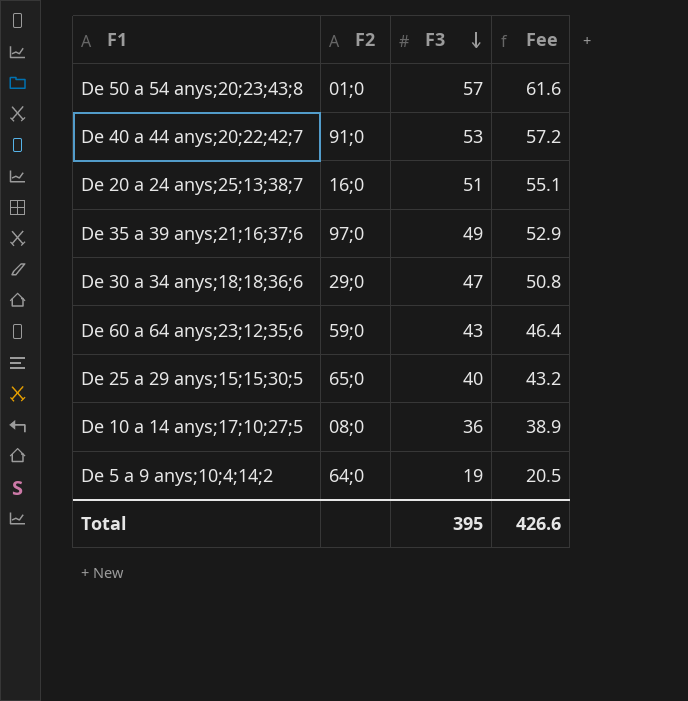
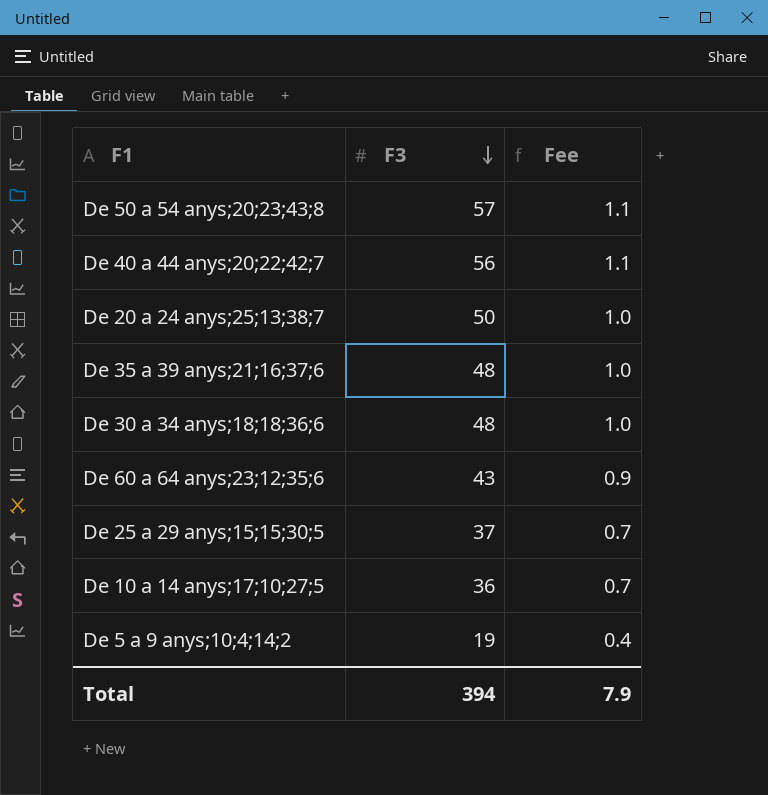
column F2 | position: 2 -> none
column Fee | formula: [F3] * 1.08 -> [F3] * 0.02
De 40 a 44 anys;20;22;42;7 | F3: 53 -> 56
De 20 a 24 anys;25;13;38;7 | F3: 51 -> 50
De 35 a 39 anys;21;16;37;6 | F3: 49 -> 48
De 30 a 34 anys;18;18;36;6 | F3: 47 -> 48
De 25 a 29 anys;15;15;30;5 | F3: 40 -> 37
Total | F3: 395 -> 394
Total | Fee: 426.6 -> 7.9

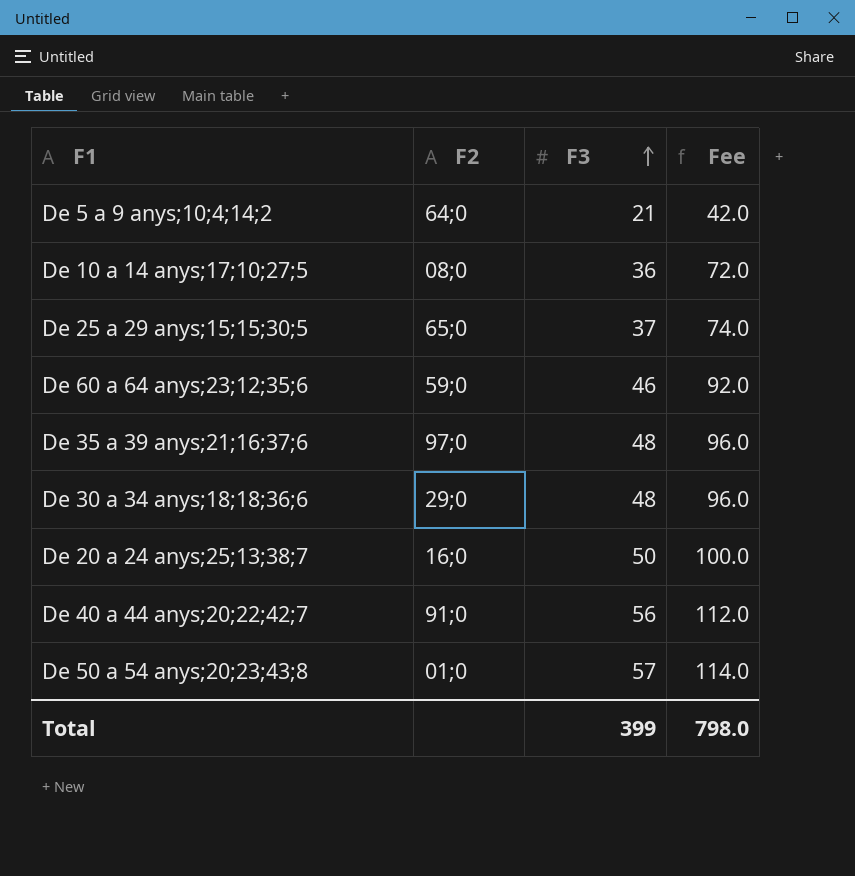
row order: F3 descending -> F3 ascending
column F2 | position: none -> 2
column Fee | formula: [F3] * 0.02 -> [F3] * 2
De 5 a 9 anys;10;4;14;2 | F3: 19 -> 21
De 60 a 64 anys;23;12;35;6 | F3: 43 -> 46
Total | F3: 394 -> 399
Total | Fee: 7.9 -> 798.0

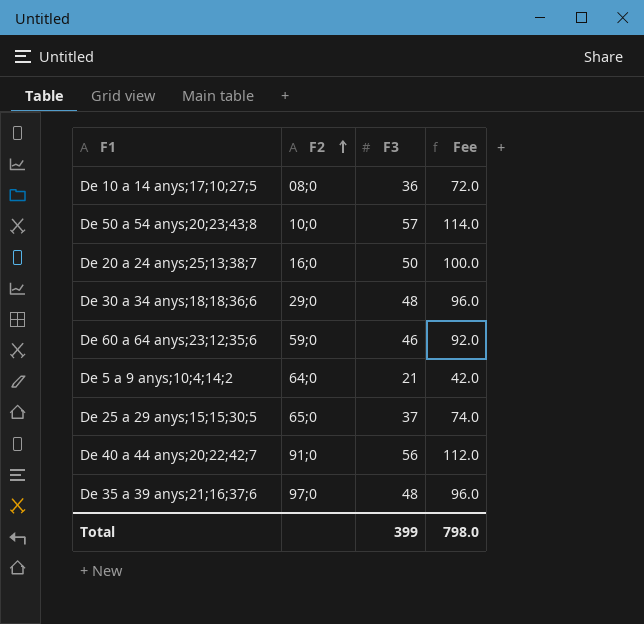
row order: F3 ascending -> F2 ascending
De 50 a 54 anys;20;23;43;8 | F2: 01;0 -> 10;0

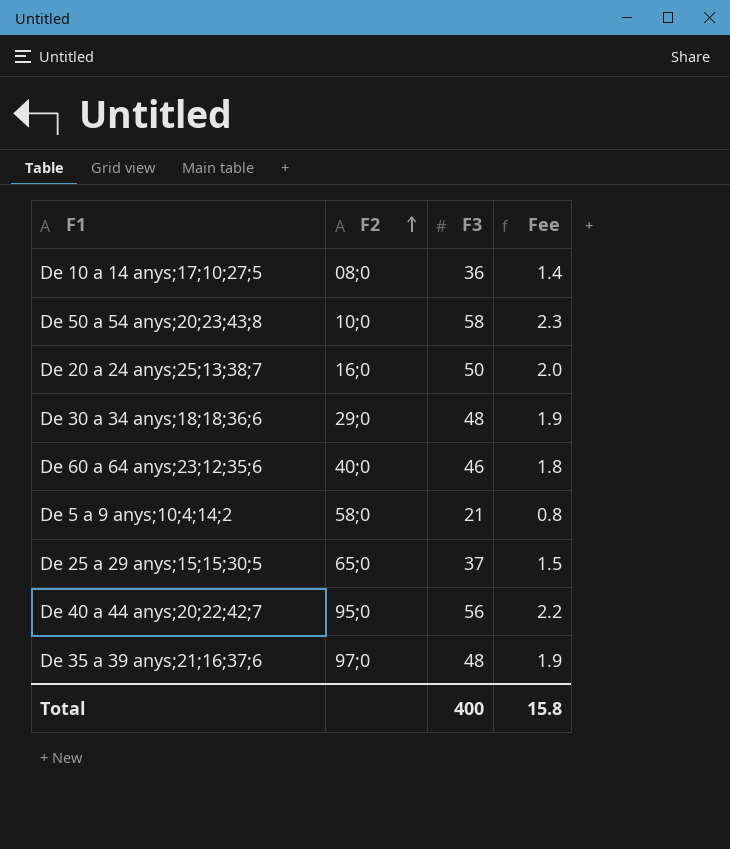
column Fee | formula: [F3] * 2 -> [F3] * 0.04
De 50 a 54 anys;20;23;43;8 | F3: 57 -> 58
De 60 a 64 anys;23;12;35;6 | F2: 59;0 -> 40;0
De 5 a 9 anys;10;4;14;2 | F2: 64;0 -> 58;0
De 40 a 44 anys;20;22;42;7 | F2: 91;0 -> 95;0
Total | F3: 399 -> 400
Total | Fee: 798.0 -> 15.8

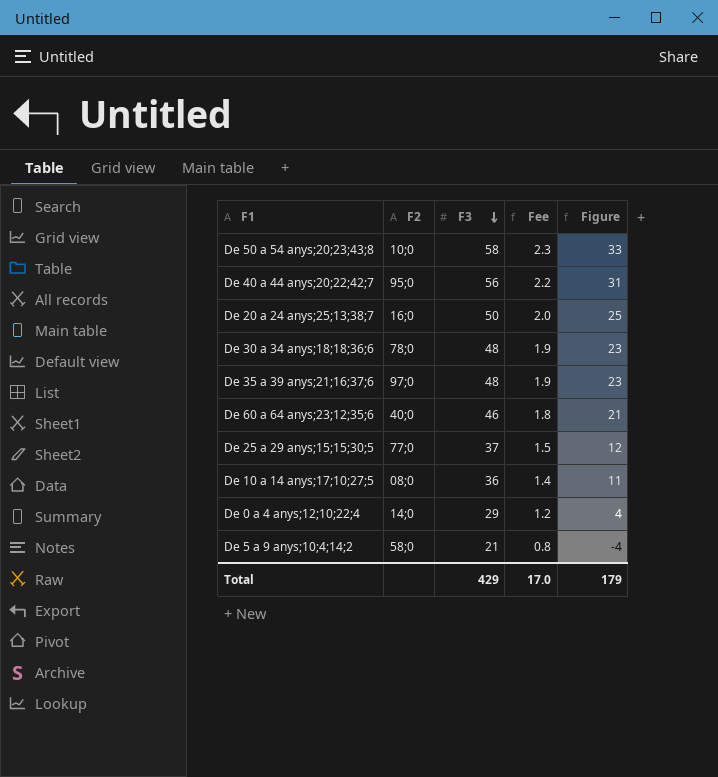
row order: F2 ascending -> F3 descending
column Figure | formula: none -> [F3] - 25
De 30 a 34 anys;18;18;36;6 | F2: 29;0 -> 78;0
De 25 a 29 anys;15;15;30;5 | F2: 65;0 -> 77;0
row De 0 a 4 anys;12;10;22;4: none -> 14;0 | 29 | 1.2 | 4
Total | F3: 400 -> 429
Total | Fee: 15.8 -> 17.0

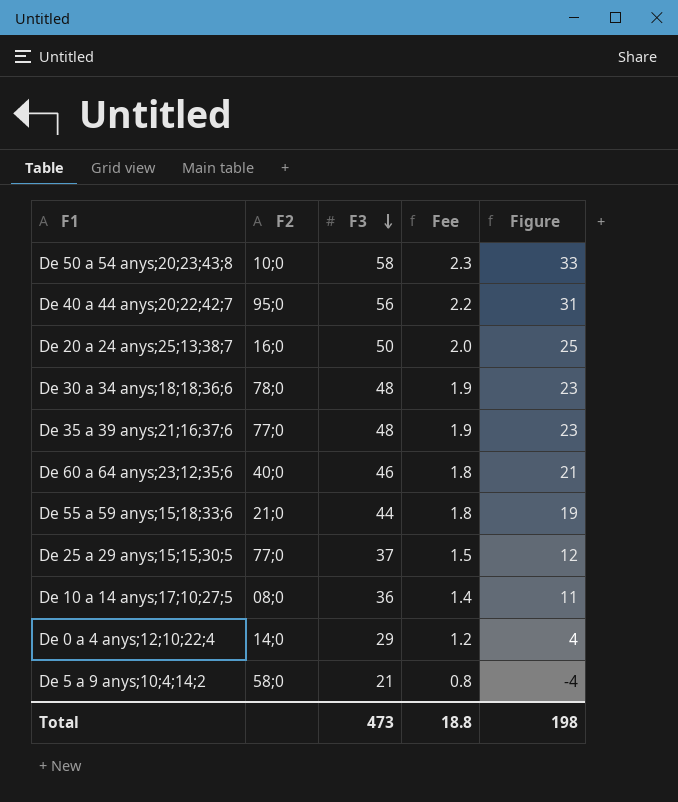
De 35 a 39 anys;21;16;37;6 | F2: 97;0 -> 77;0
row De 55 a 59 anys;15;18;33;6: none -> 21;0 | 44 | 1.8 | 19
Total | F3: 429 -> 473
Total | Fee: 17.0 -> 18.8
Total | Figure: 179 -> 198

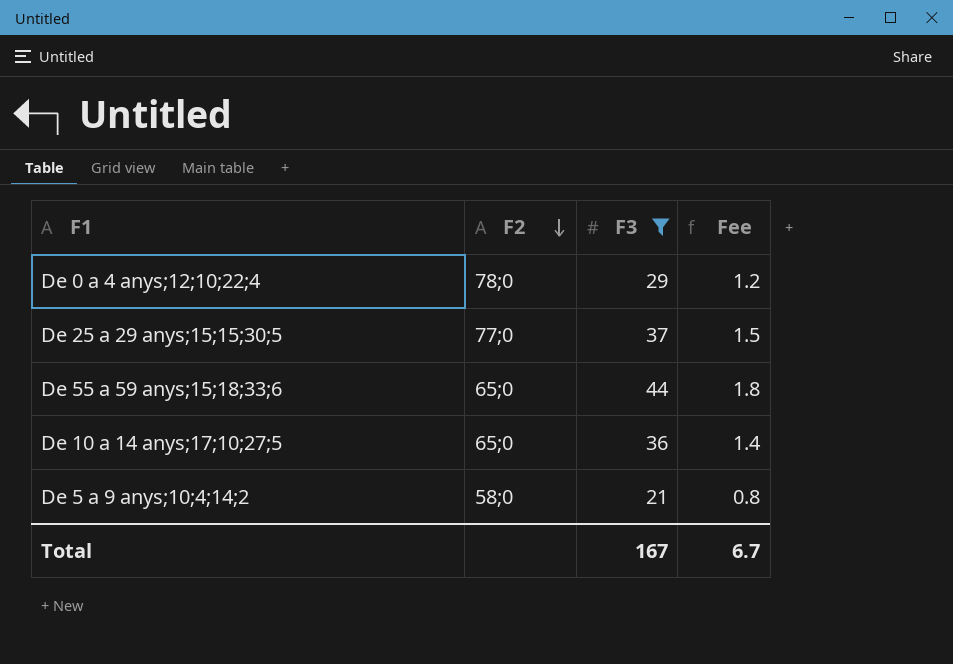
filter: none -> F3 <= 44
row order: F3 descending -> F2 descending
column Figure | formula: [F3] - 25 -> none
De 0 a 4 anys;12;10;22;4 | F2: 14;0 -> 78;0
De 55 a 59 anys;15;18;33;6 | F2: 21;0 -> 65;0
De 10 a 14 anys;17;10;27;5 | F2: 08;0 -> 65;0
Total | F3: 473 -> 167
Total | Fee: 18.8 -> 6.7

